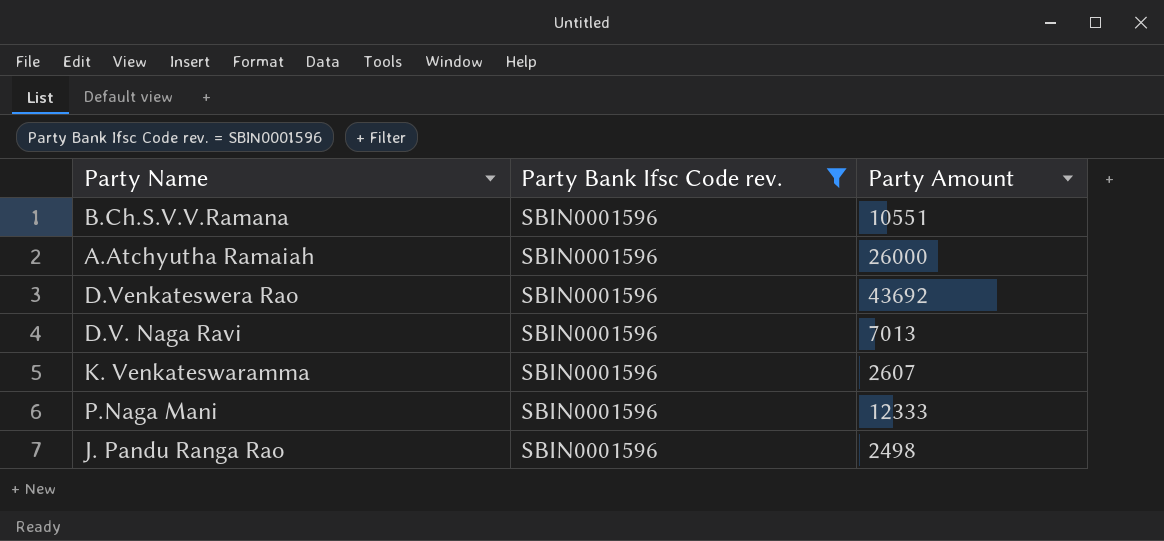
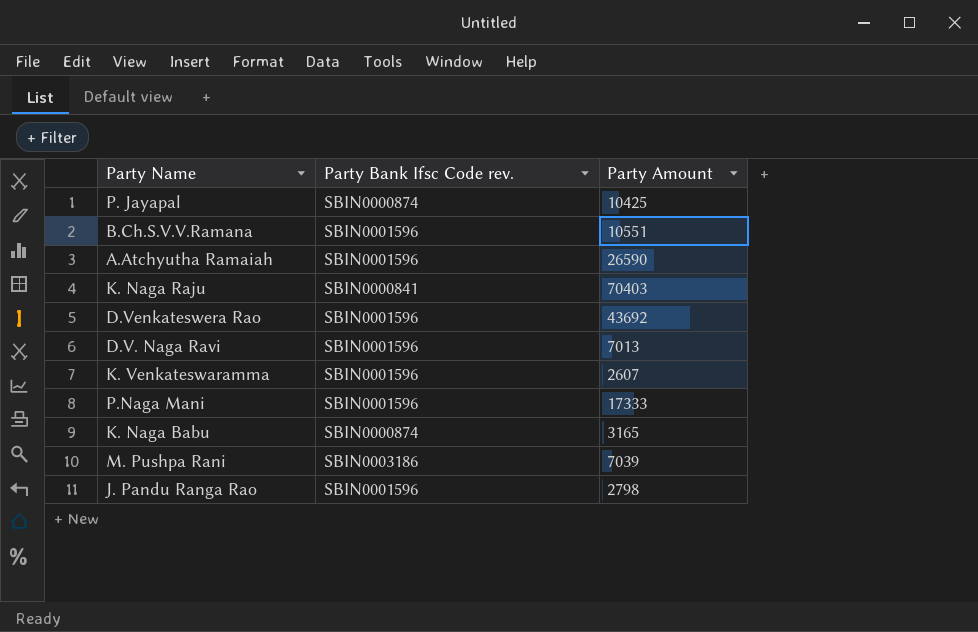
filter: Party Bank Ifsc Code rev. = SBIN0001596 -> none
A.Atchyutha Ramaiah | Party Amount: 26000 -> 26590
P.Naga Mani | Party Amount: 12333 -> 17333
J. Pandu Ranga Rao | Party Amount: 2498 -> 2798

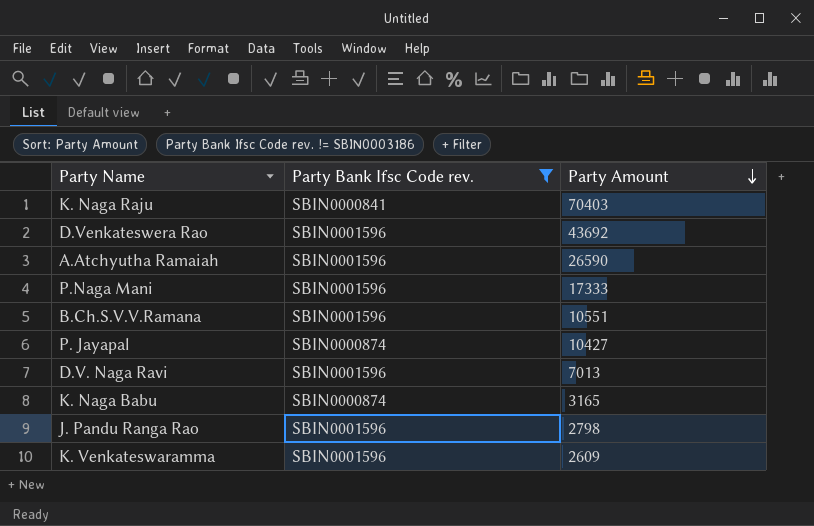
filter: none -> Party Bank Ifsc Code rev. != SBIN0003186
row order: none -> Party Amount descending
P. Jayapal | Party Amount: 10425 -> 10427
K. Venkateswaramma | Party Amount: 2607 -> 2609

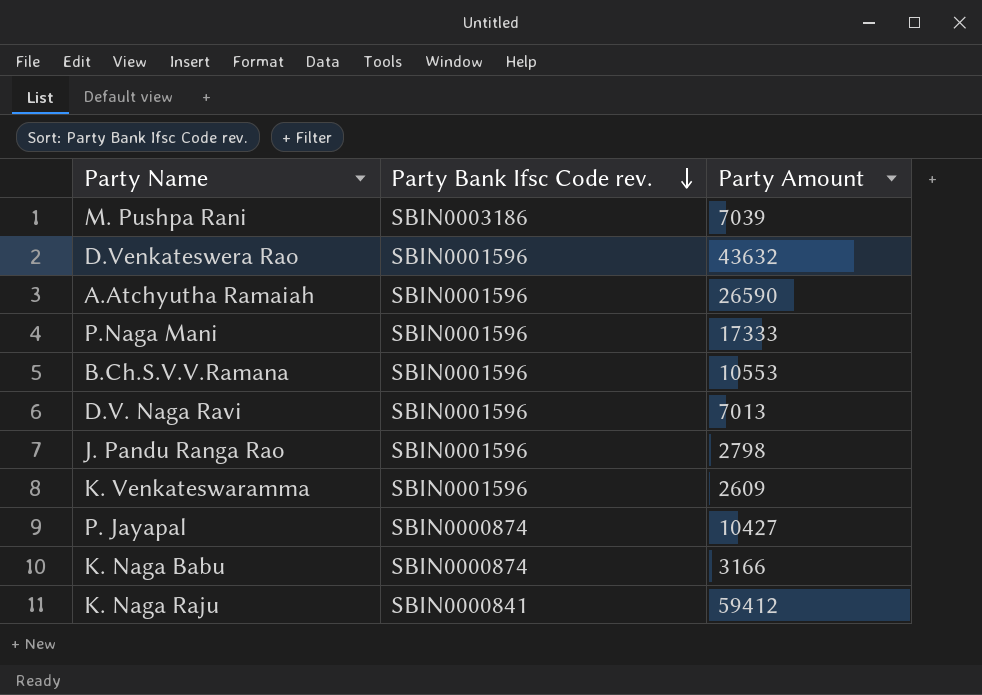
filter: Party Bank Ifsc Code rev. != SBIN0003186 -> none
row order: Party Amount descending -> Party Bank Ifsc Code rev. descending
D.Venkateswera Rao | Party Amount: 43692 -> 43632
B.Ch.S.V.V.Ramana | Party Amount: 10551 -> 10553
K. Naga Babu | Party Amount: 3165 -> 3166
K. Naga Raju | Party Amount: 70403 -> 59412

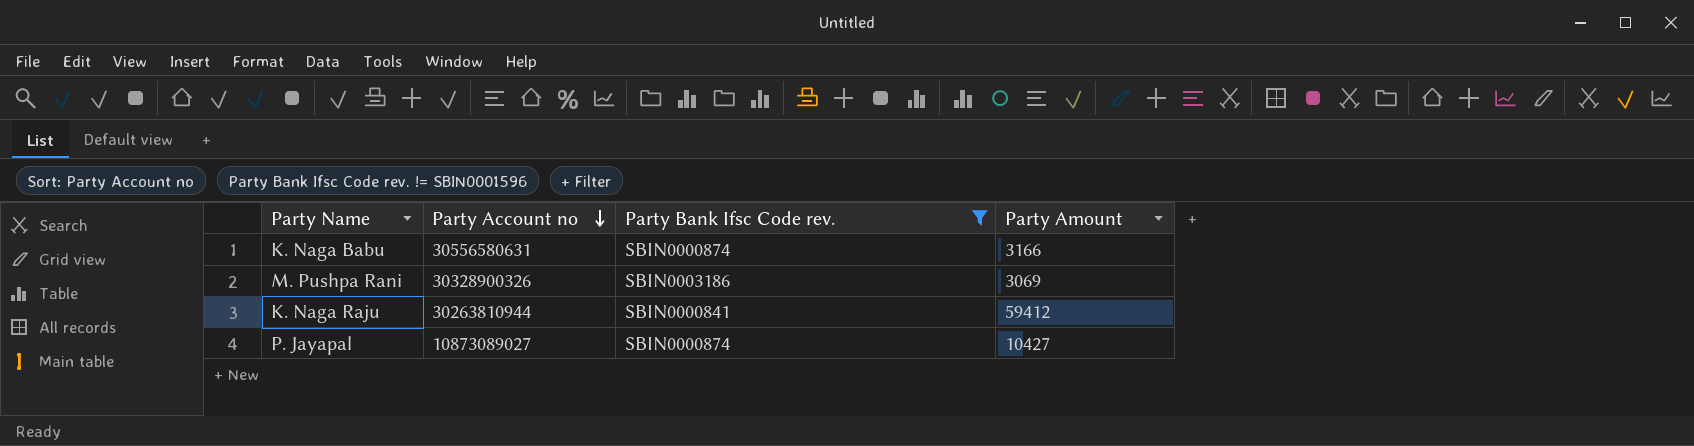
filter: none -> Party Bank Ifsc Code rev. != SBIN0001596
row order: Party Bank Ifsc Code rev. descending -> Party Account no descending
column Party Account no | position: none -> 2
M. Pushpa Rani | Party Amount: 7039 -> 3069

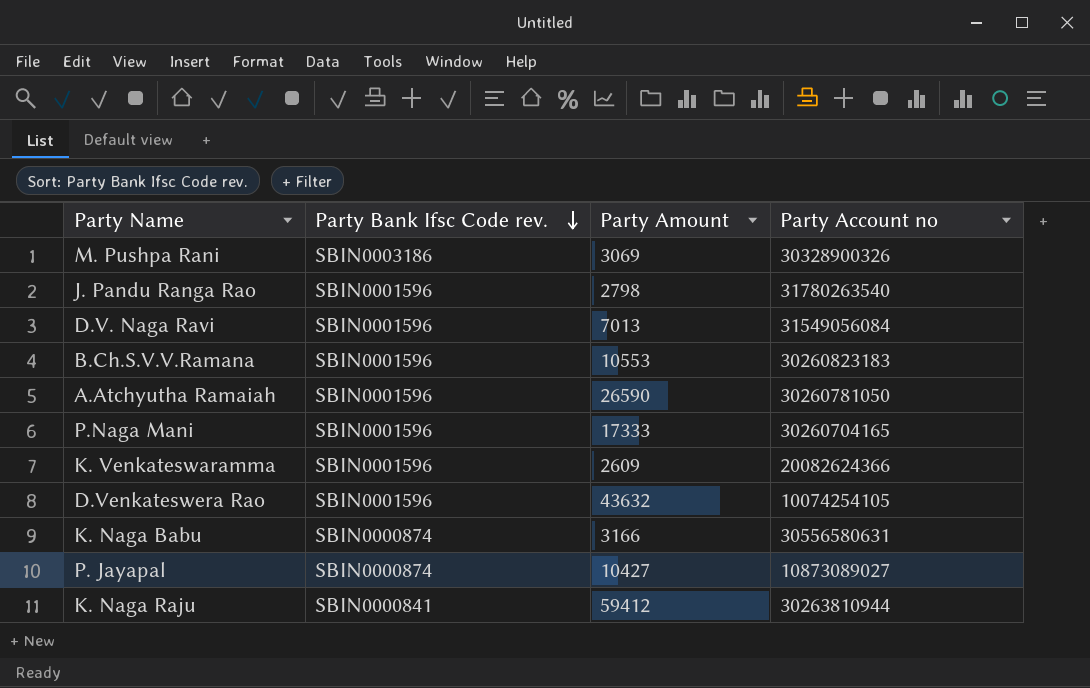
filter: Party Bank Ifsc Code rev. != SBIN0001596 -> none
row order: Party Account no descending -> Party Bank Ifsc Code rev. descending
column Party Account no | position: 2 -> 4

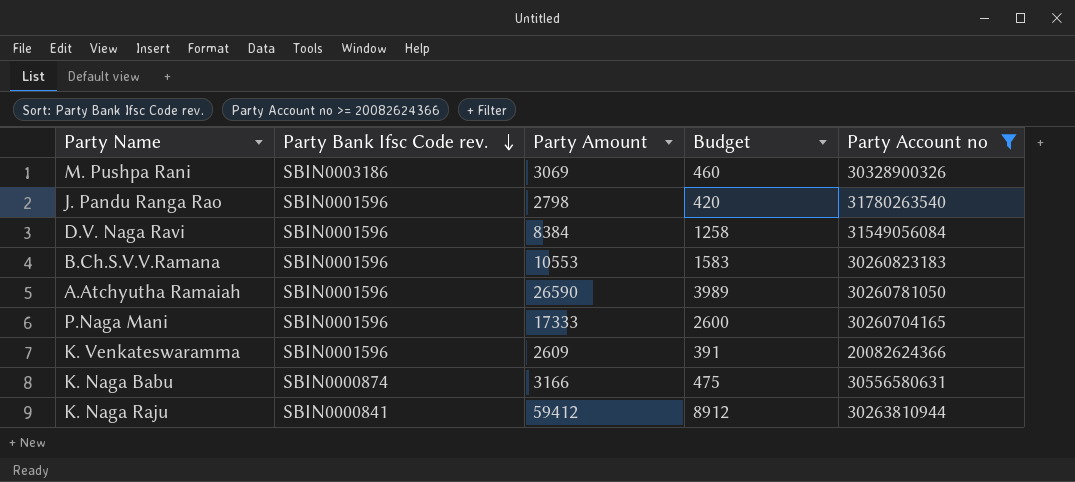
filter: none -> Party Account no >= 20082624366
column Budget | formula: none -> [Party Amount] * 0.15
D.V. Naga Ravi | Party Amount: 7013 -> 8384

